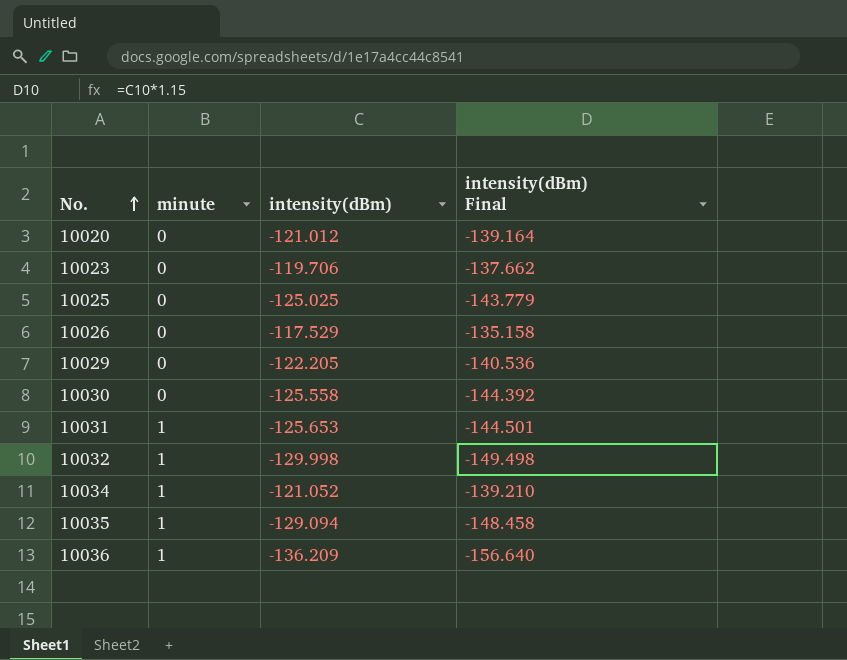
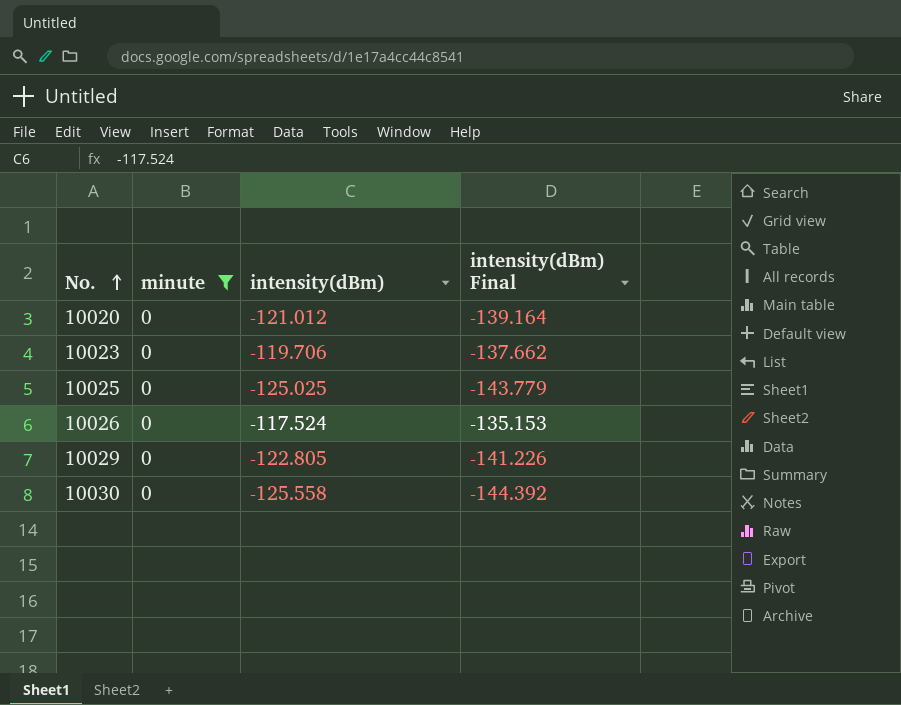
filter: none -> minute = 0
10026 | intensity(dBm): -117.529 -> -117.524
10026 | intensity(dBm) Final: -135.158 -> -135.153
10029 | intensity(dBm): -122.205 -> -122.805
10029 | intensity(dBm) Final: -140.536 -> -141.226

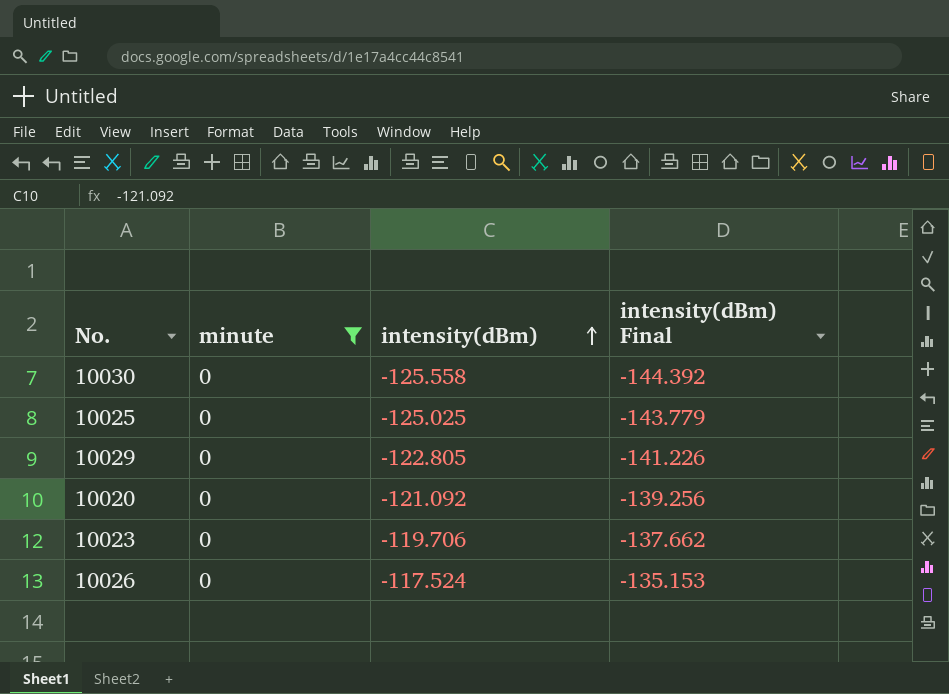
row order: No. ascending -> intensity(dBm) ascending
10020 | intensity(dBm): -121.012 -> -121.092
10020 | intensity(dBm) Final: -139.164 -> -139.256

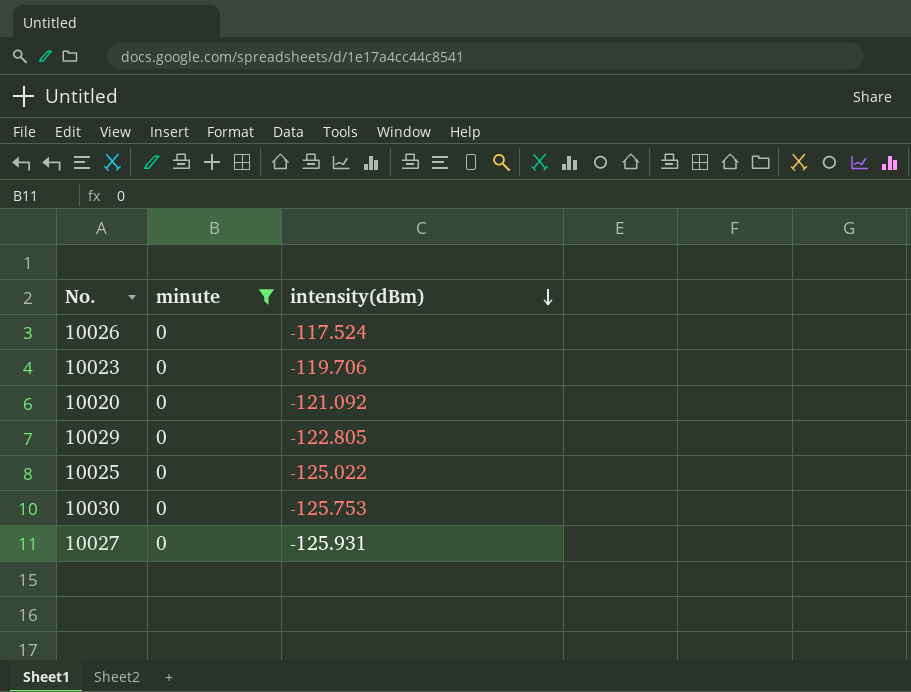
row order: intensity(dBm) ascending -> intensity(dBm) descending
column intensity(dBm) Final | formula: [intensity(dBm)] * 1.15 -> none
10025 | intensity(dBm): -125.025 -> -125.022
10030 | intensity(dBm): -125.558 -> -125.753
row 10027: none -> 0 | -125.931

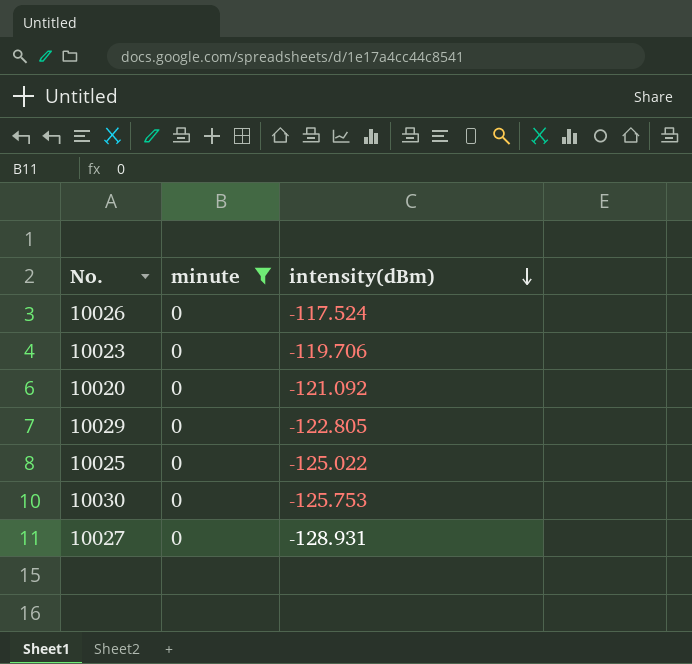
10027 | intensity(dBm): -125.931 -> -128.931

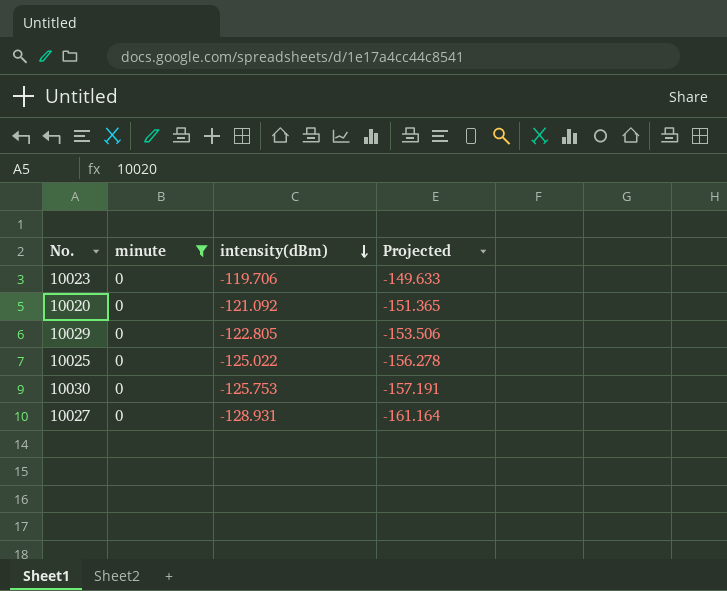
column Projected | formula: none -> [intensity(dBm)] * 1.25
row 10026: 0 | -117.524 -> none

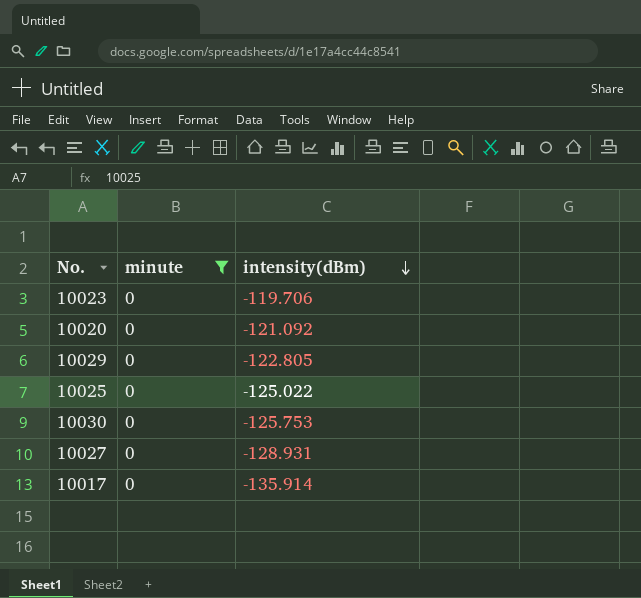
column Projected | formula: [intensity(dBm)] * 1.25 -> none
row 10017: none -> 0 | -135.914

